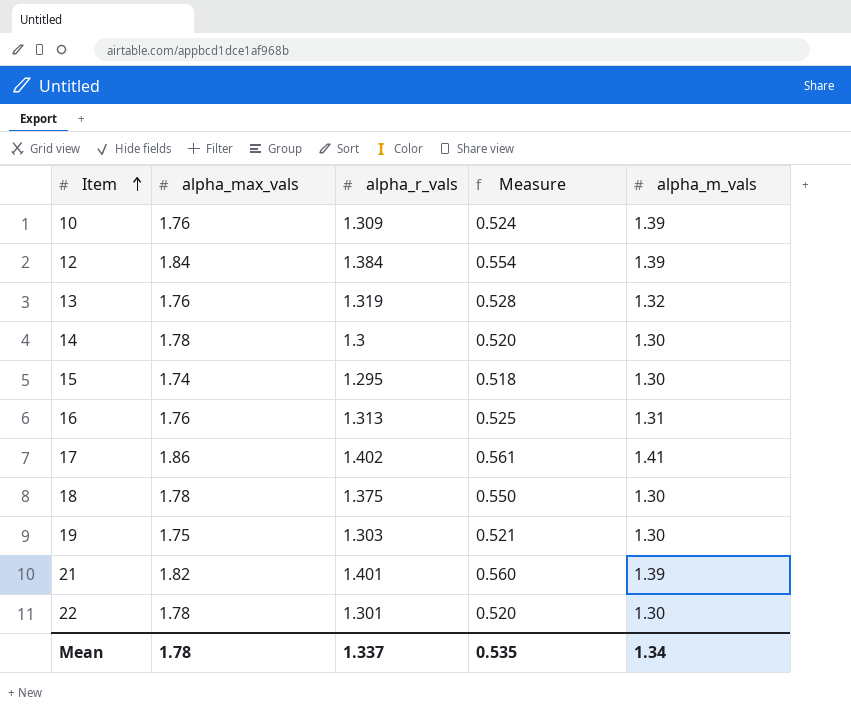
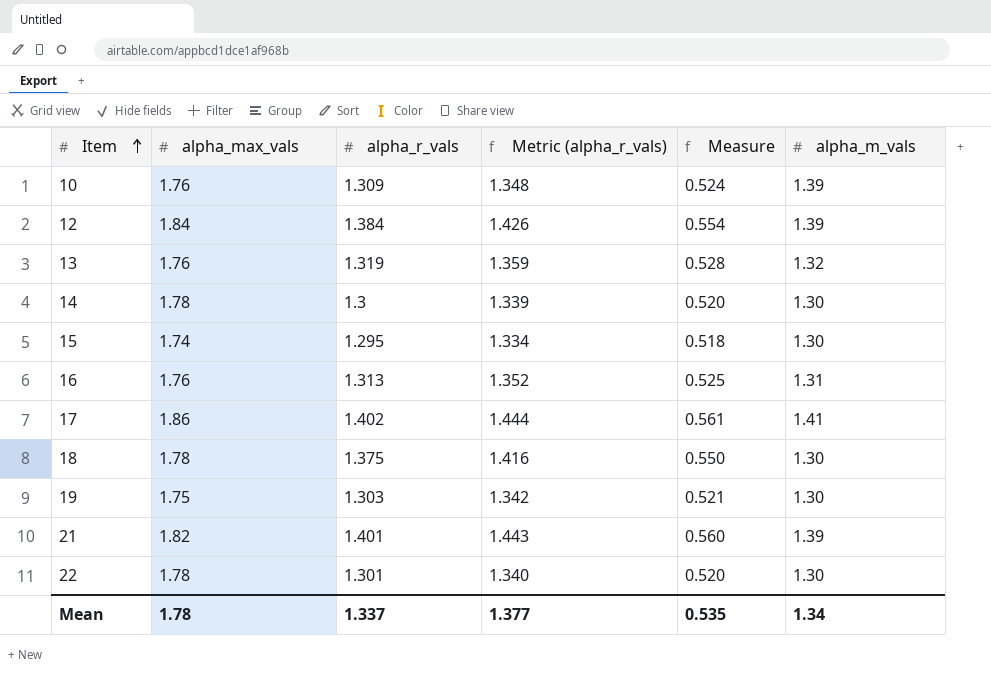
column Metric (alpha_r_vals) | formula: none -> [alpha_r_vals] * 1.03

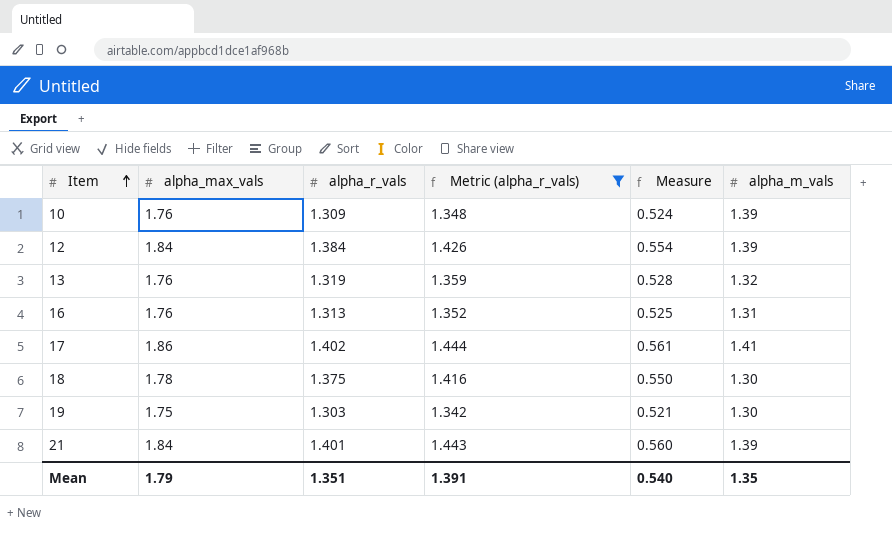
filter: none -> Metric (alpha_r_vals) >= 1.342
21 | alpha_max_vals: 1.82 -> 1.84
Mean | alpha_max_vals: 1.78 -> 1.79
Mean | alpha_r_vals: 1.337 -> 1.351
Mean | Metric (alpha_r_vals): 1.377 -> 1.391
Mean | Measure: 0.535 -> 0.540
Mean | alpha_m_vals: 1.34 -> 1.35

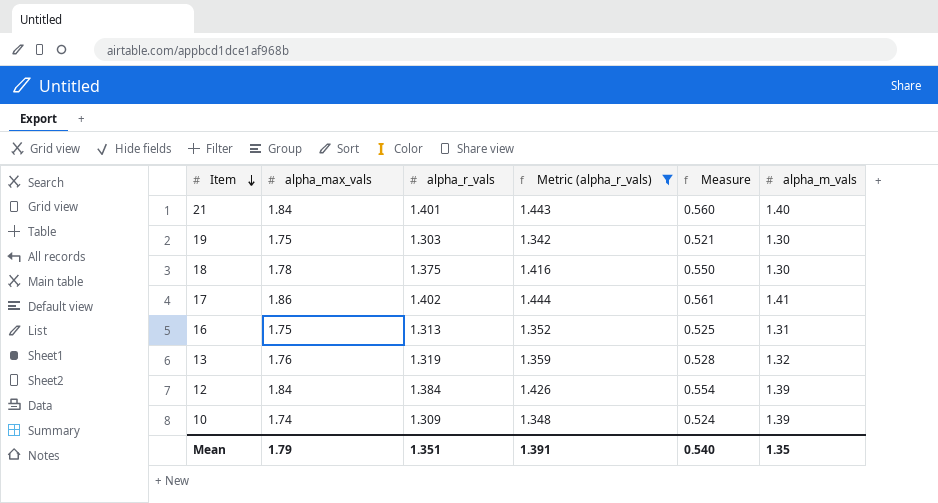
row order: Item ascending -> Item descending
21 | alpha_m_vals: 1.39 -> 1.40
16 | alpha_max_vals: 1.76 -> 1.75
10 | alpha_max_vals: 1.76 -> 1.74

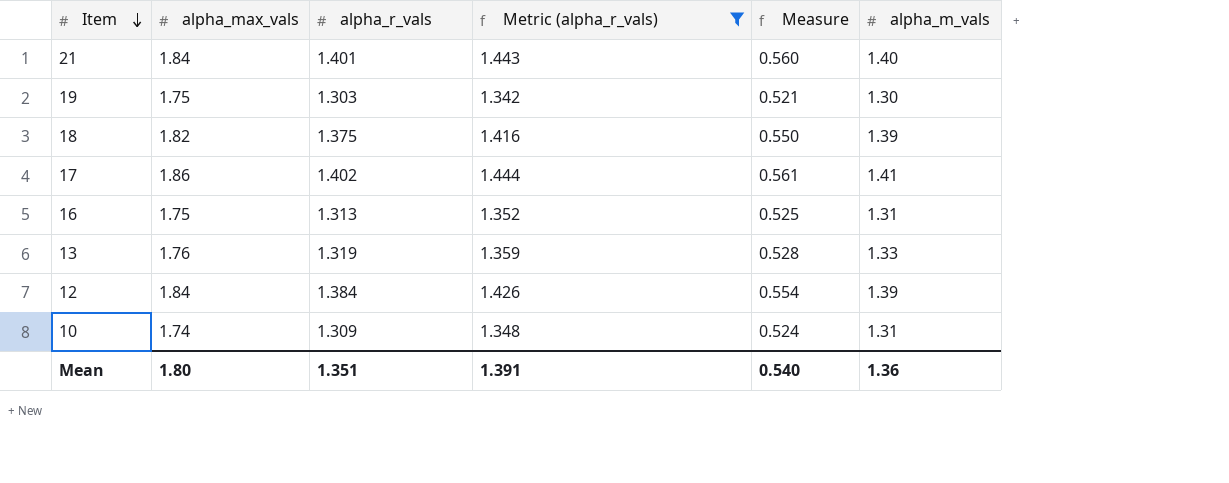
18 | alpha_max_vals: 1.78 -> 1.82
18 | alpha_m_vals: 1.30 -> 1.39
13 | alpha_m_vals: 1.32 -> 1.33
10 | alpha_m_vals: 1.39 -> 1.31
Mean | alpha_max_vals: 1.79 -> 1.80
Mean | alpha_m_vals: 1.35 -> 1.36

